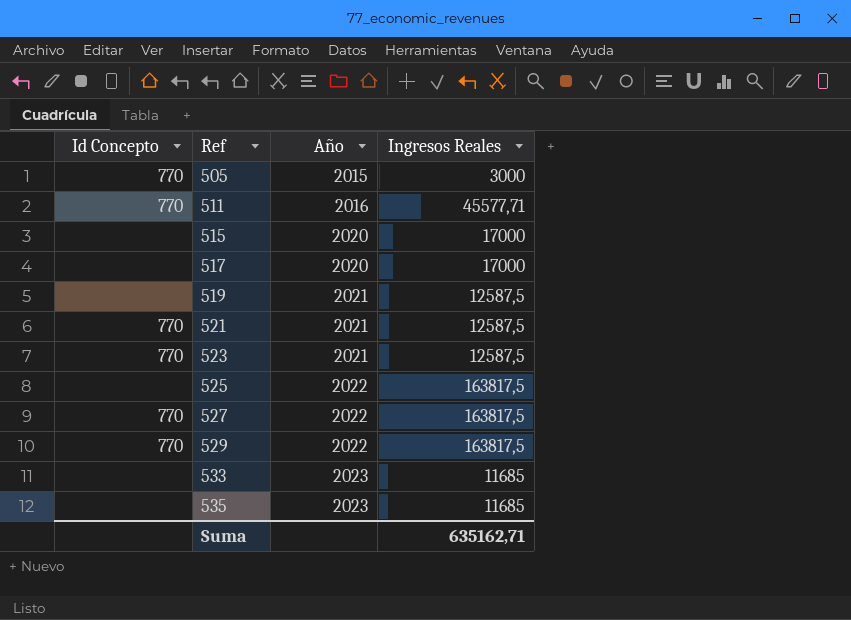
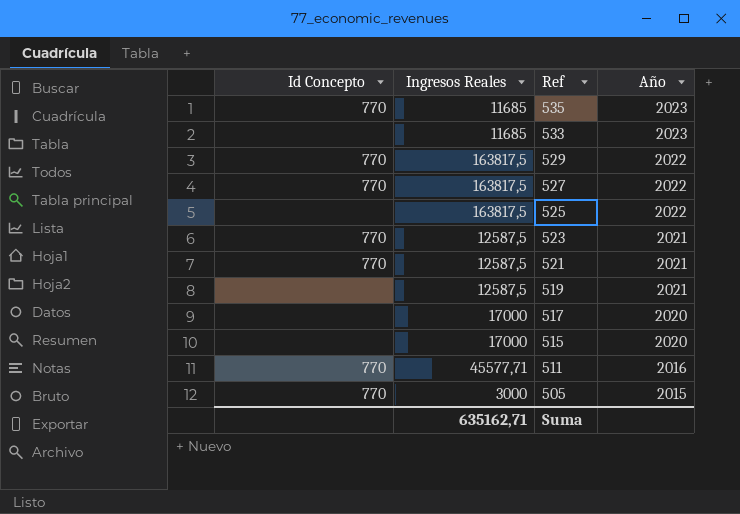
row order: Ref ascending -> Ref descending
column Ingresos Reales | position: 4 -> 2
535 | Id Concepto: none -> 770

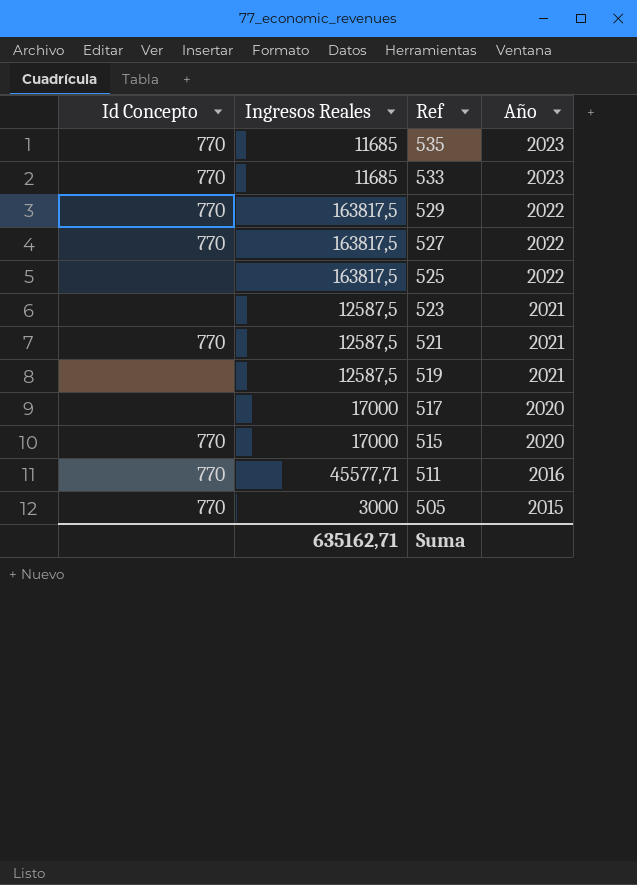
533 | Id Concepto: none -> 770
523 | Id Concepto: 770 -> none
515 | Id Concepto: none -> 770

